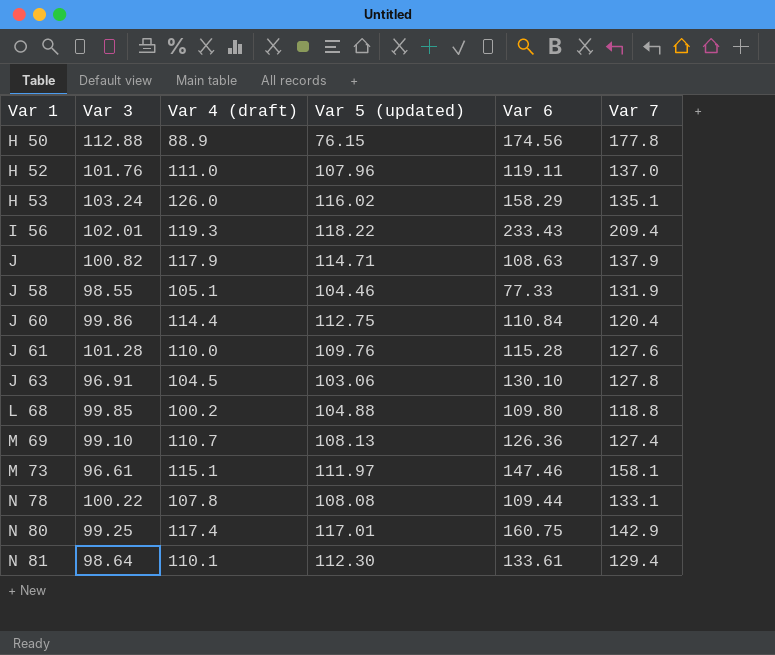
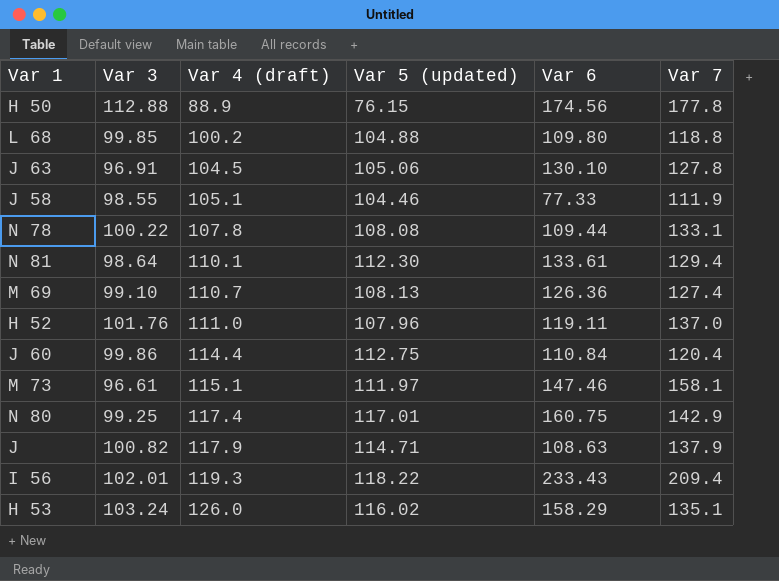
row order: Var 1 ascending -> Var 4 (draft) ascending
row J 61: 101.28 | 110.0 | 109.76 | 115.28 | 127.6 -> none
J 63 | Var 5 (updated): 103.06 -> 105.06
J 58 | Var 7: 131.9 -> 111.9

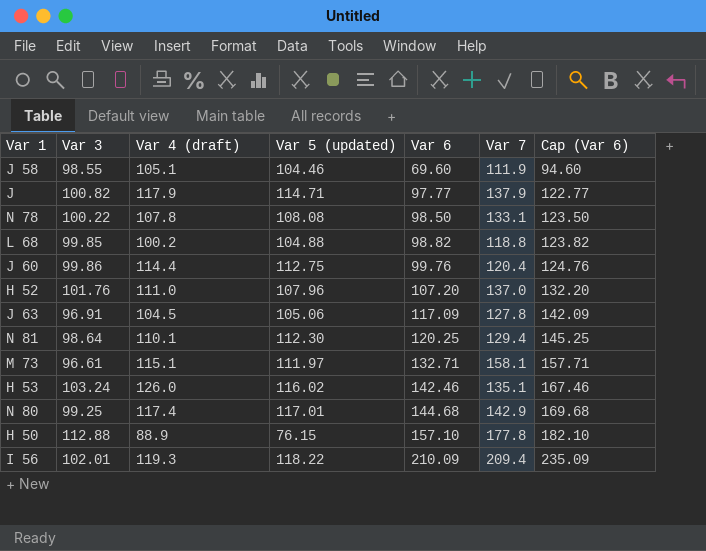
row order: Var 4 (draft) ascending -> Var 6 ascending
column Cap (Var 6) | formula: none -> [Var 6] + 25
row M 69: 99.10 | 110.7 | 108.13 | 126.36 | 127.4 -> none
J 58 | Var 6: 77.33 -> 69.60
J | Var 6: 108.63 -> 97.77
N 78 | Var 6: 109.44 -> 98.50
L 68 | Var 6: 109.80 -> 98.82
J 60 | Var 6: 110.84 -> 99.76
H 52 | Var 6: 119.11 -> 107.20
J 63 | Var 6: 130.10 -> 117.09
N 81 | Var 6: 133.61 -> 120.25
M 73 | Var 6: 147.46 -> 132.71
H 53 | Var 6: 158.29 -> 142.46
N 80 | Var 6: 160.75 -> 144.68
H 50 | Var 6: 174.56 -> 157.10
I 56 | Var 6: 233.43 -> 210.09

